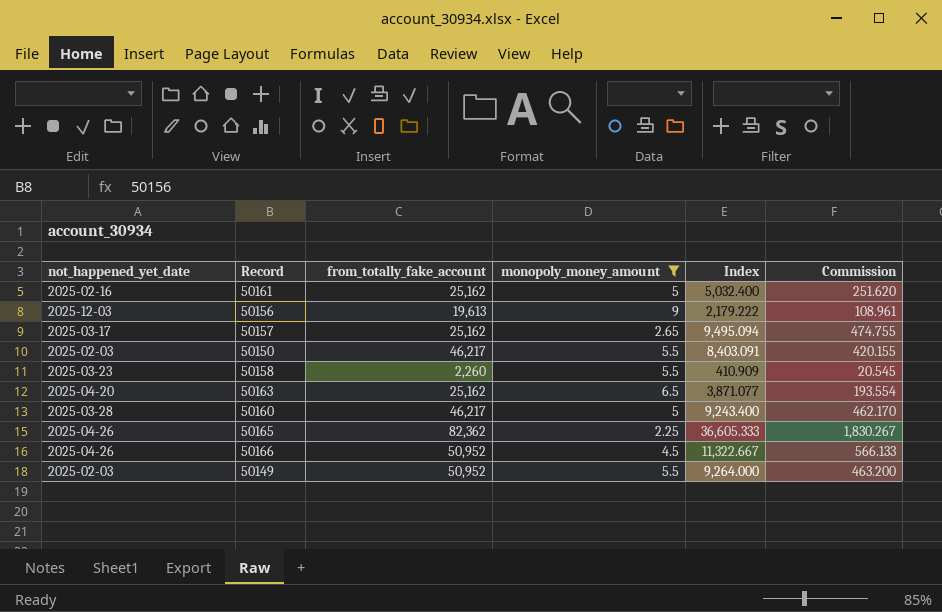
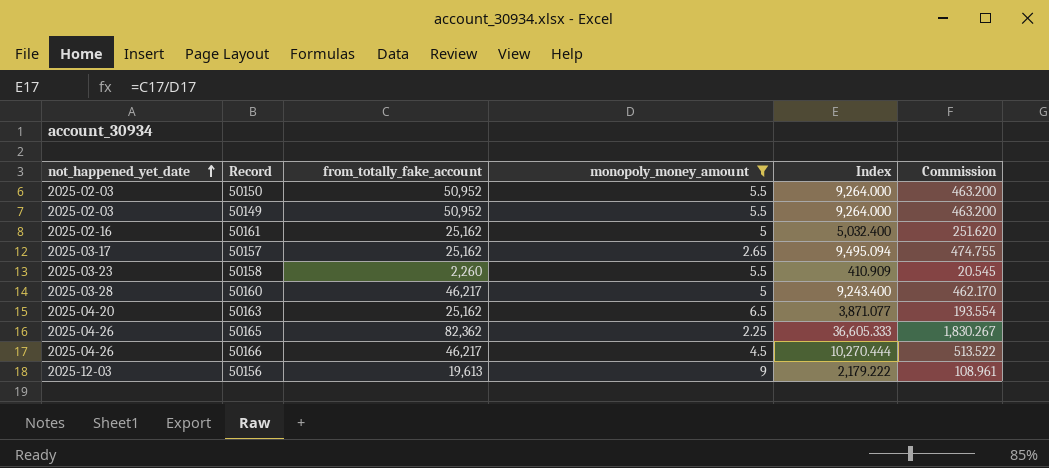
row order: none -> not_happened_yet_date ascending
50150 | from_totally_fake_account: 46,217 -> 50,952
50150 | Index: 8,403.091 -> 9,264.000
50150 | Commission: 420.155 -> 463.200
50166 | from_totally_fake_account: 50,952 -> 46,217
50166 | Index: 11,322.667 -> 10,270.444
50166 | Commission: 566.133 -> 513.522

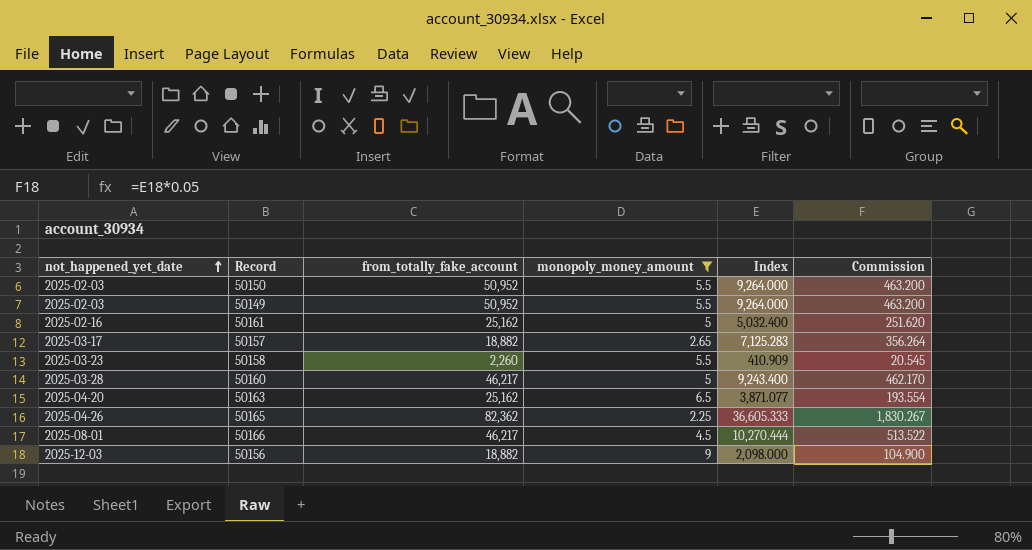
50157 | from_totally_fake_account: 25,162 -> 18,882
50157 | Index: 9,495.094 -> 7,125.283
50157 | Commission: 474.755 -> 356.264
50166 | not_happened_yet_date: 2025-04-26 -> 2025-08-01
50156 | from_totally_fake_account: 19,613 -> 18,882
50156 | Index: 2,179.222 -> 2,098.000
50156 | Commission: 108.961 -> 104.900

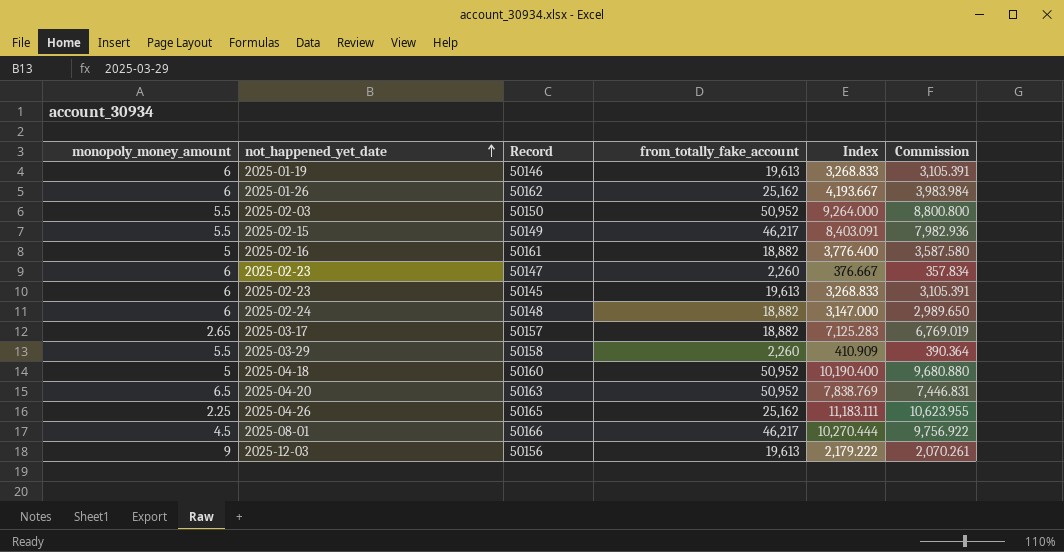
filter: monopoly_money_amount != 6 -> none
column monopoly_money_amount | position: 4 -> 1
column Commission | formula: [Index] * 0.05 -> [Index] * 0.95
50149 | not_happened_yet_date: 2025-02-03 -> 2025-02-15
50149 | from_totally_fake_account: 50,952 -> 46,217
50149 | Index: 9,264.000 -> 8,403.091
50161 | from_totally_fake_account: 25,162 -> 18,882
50161 | Index: 5,032.400 -> 3,776.400
50158 | not_happened_yet_date: 2025-03-23 -> 2025-03-29
50160 | not_happened_yet_date: 2025-03-28 -> 2025-04-18
50160 | from_totally_fake_account: 46,217 -> 50,952
50160 | Index: 9,243.400 -> 10,190.400
50163 | from_totally_fake_account: 25,162 -> 50,952
50163 | Index: 3,871.077 -> 7,838.769
50165 | from_totally_fake_account: 82,362 -> 25,162
50165 | Index: 36,605.333 -> 11,183.111
50156 | from_totally_fake_account: 18,882 -> 19,613
50156 | Index: 2,098.000 -> 2,179.222

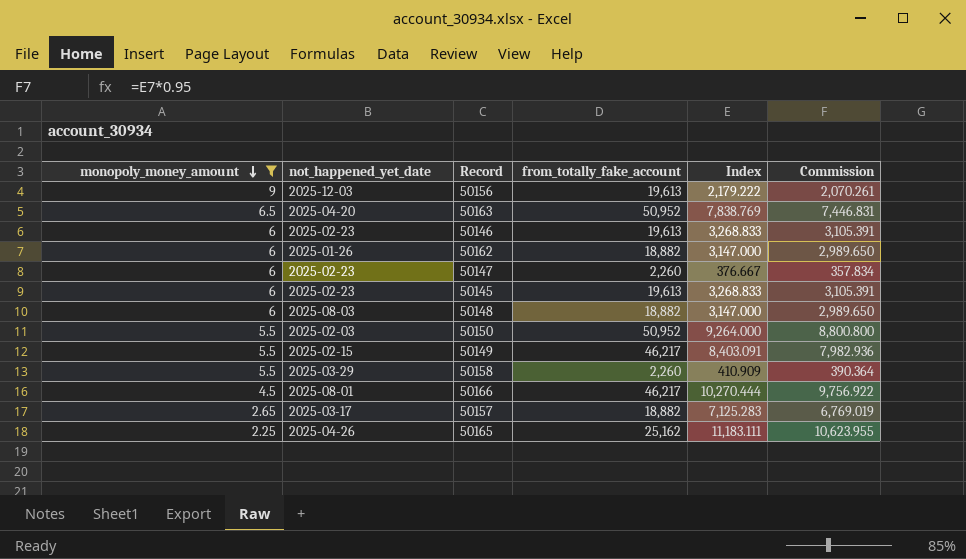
filter: none -> monopoly_money_amount != 5
row order: not_happened_yet_date ascending -> monopoly_money_amount descending
50146 | not_happened_yet_date: 2025-01-19 -> 2025-02-23
50162 | from_totally_fake_account: 25,162 -> 18,882
50162 | Index: 4,193.667 -> 3,147.000
50162 | Commission: 3,983.984 -> 2,989.650
50148 | not_happened_yet_date: 2025-02-24 -> 2025-08-03

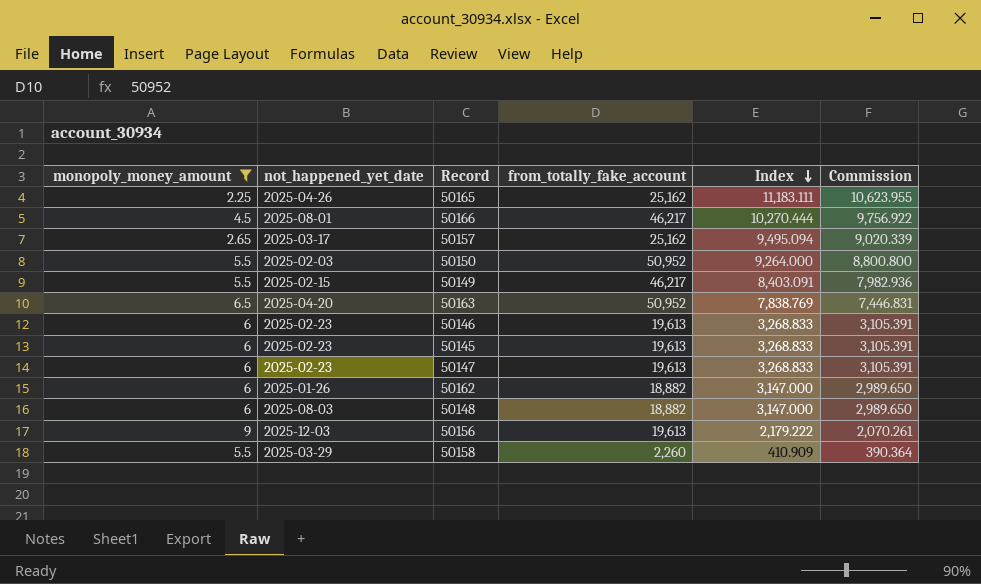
row order: monopoly_money_amount descending -> Index descending
50157 | from_totally_fake_account: 18,882 -> 25,162
50157 | Index: 7,125.283 -> 9,495.094
50157 | Commission: 6,769.019 -> 9,020.339
50147 | from_totally_fake_account: 2,260 -> 19,613
50147 | Index: 376.667 -> 3,268.833
50147 | Commission: 357.834 -> 3,105.391

